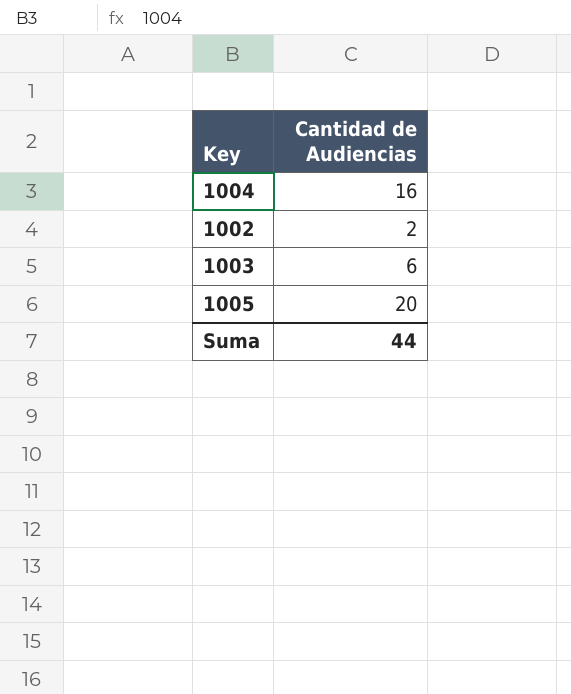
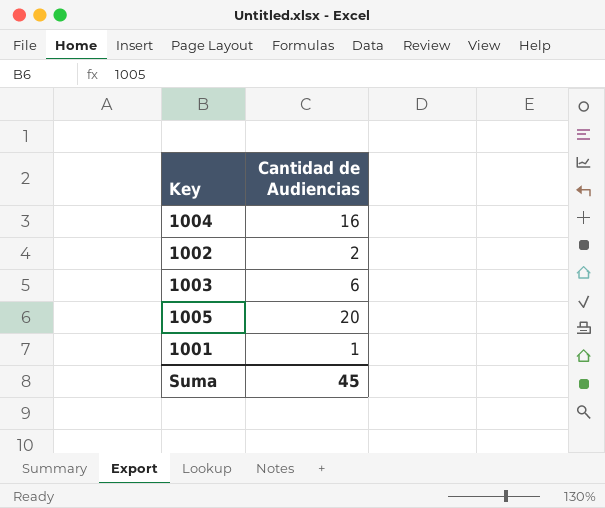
row 1001: none -> 1
Suma | Cantidad de Audiencias: 44 -> 45

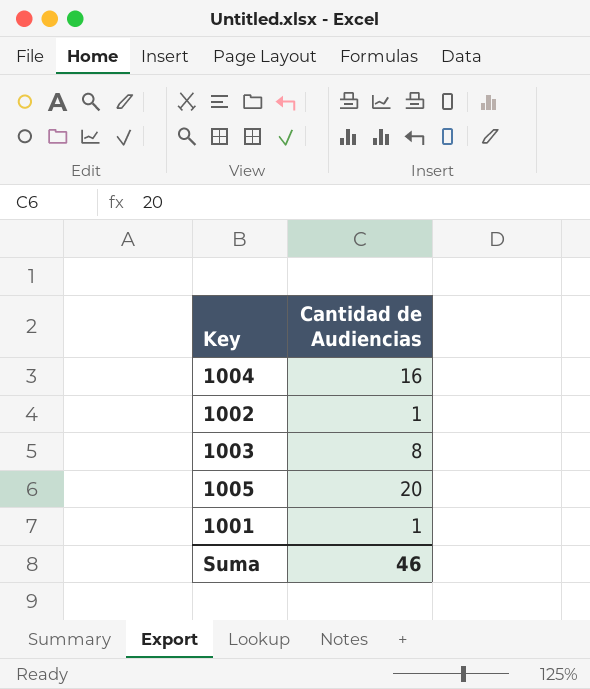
1002 | Cantidad de Audiencias: 2 -> 1
1003 | Cantidad de Audiencias: 6 -> 8
Suma | Cantidad de Audiencias: 45 -> 46

